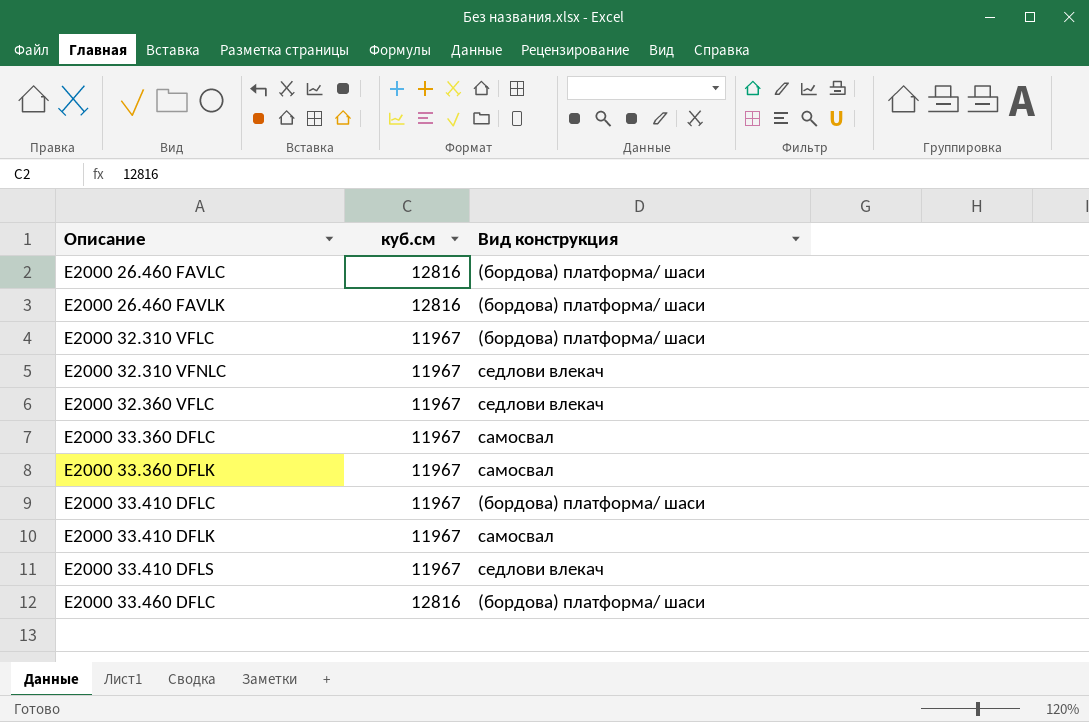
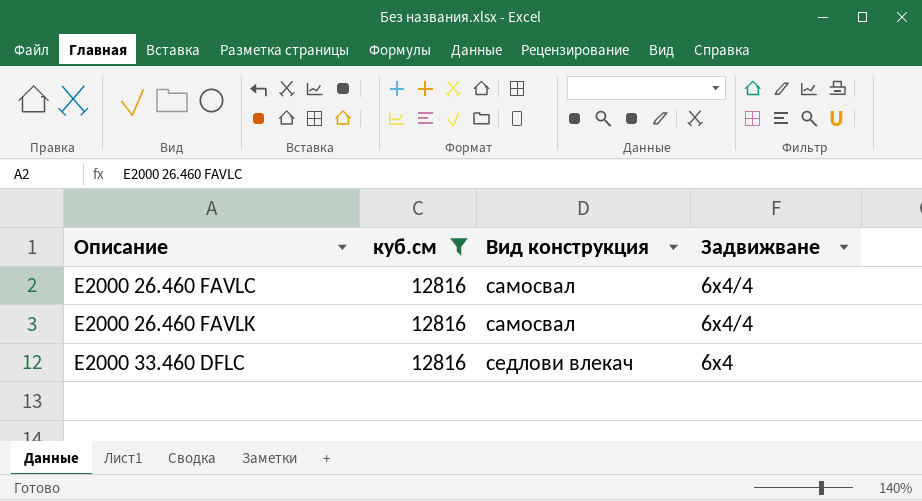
filter: none -> куб.см = 12816
column Задвижване | position: none -> 4
E2000 26.460 FAVLC | Вид конструкция: (бордова) платформа/ шаси -> самосвал
E2000 26.460 FAVLK | Вид конструкция: (бордова) платформа/ шаси -> самосвал
E2000 33.460 DFLC | Вид конструкция: (бордова) платформа/ шаси -> седлови влекач

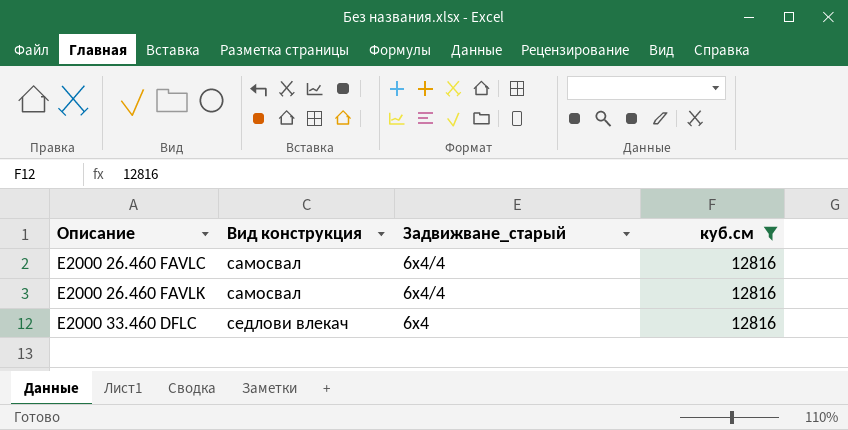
column name: Задвижване -> Задвижване_старый
column куб.см | position: 2 -> 4

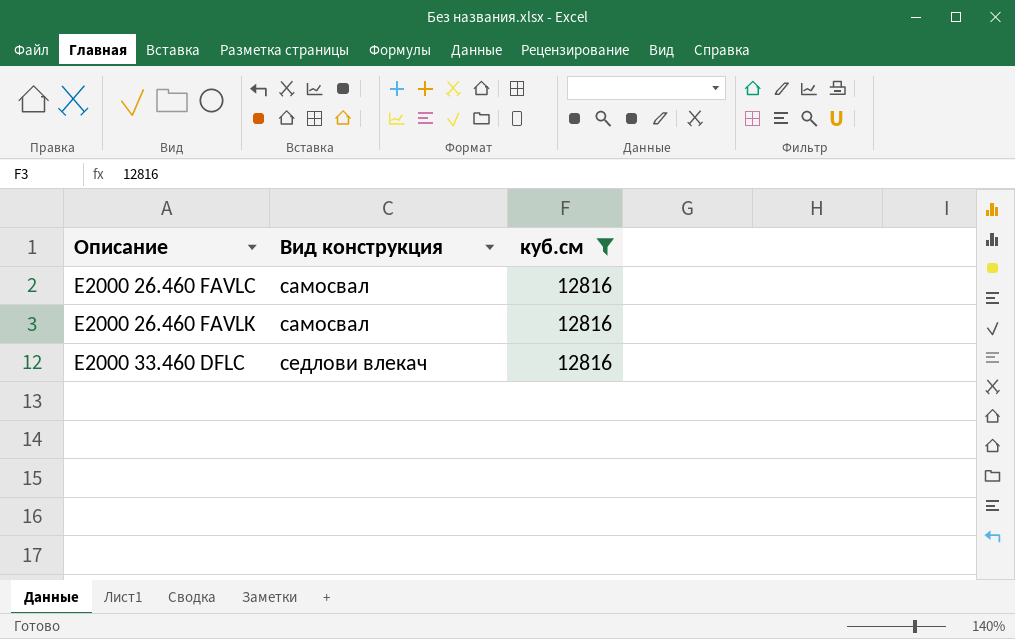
column Задвижване_старый | position: 3 -> none

